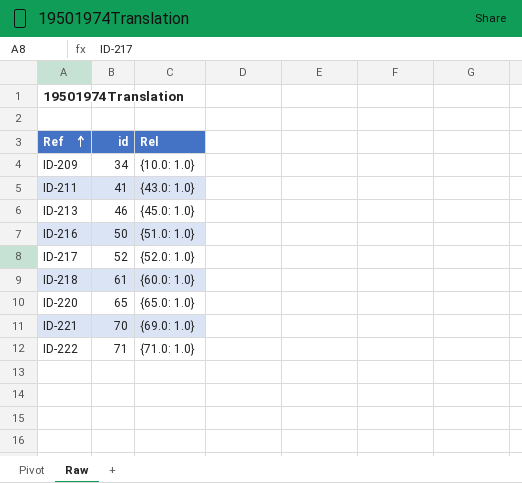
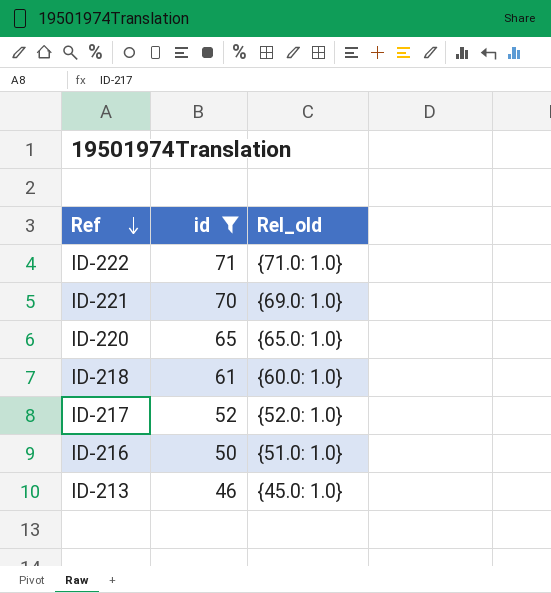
filter: none -> id >= 46
row order: Ref ascending -> Ref descending
column name: Rel -> Rel_old

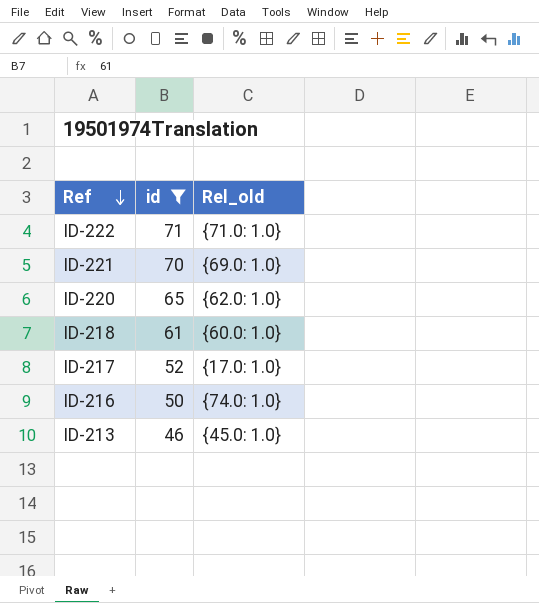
ID-220 | Rel_old: {65.0: 1.0} -> {62.0: 1.0}
ID-217 | Rel_old: {52.0: 1.0} -> {17.0: 1.0}
ID-216 | Rel_old: {51.0: 1.0} -> {74.0: 1.0}

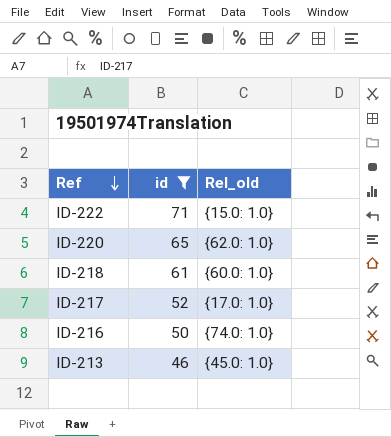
row ID-221: 70 | {69.0: 1.0} -> none
ID-222 | Rel_old: {71.0: 1.0} -> {15.0: 1.0}

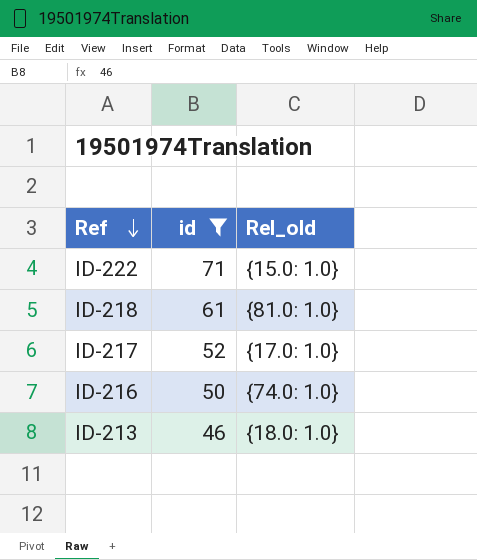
row ID-220: 65 | {62.0: 1.0} -> none
ID-218 | Rel_old: {60.0: 1.0} -> {81.0: 1.0}
ID-213 | Rel_old: {45.0: 1.0} -> {18.0: 1.0}

